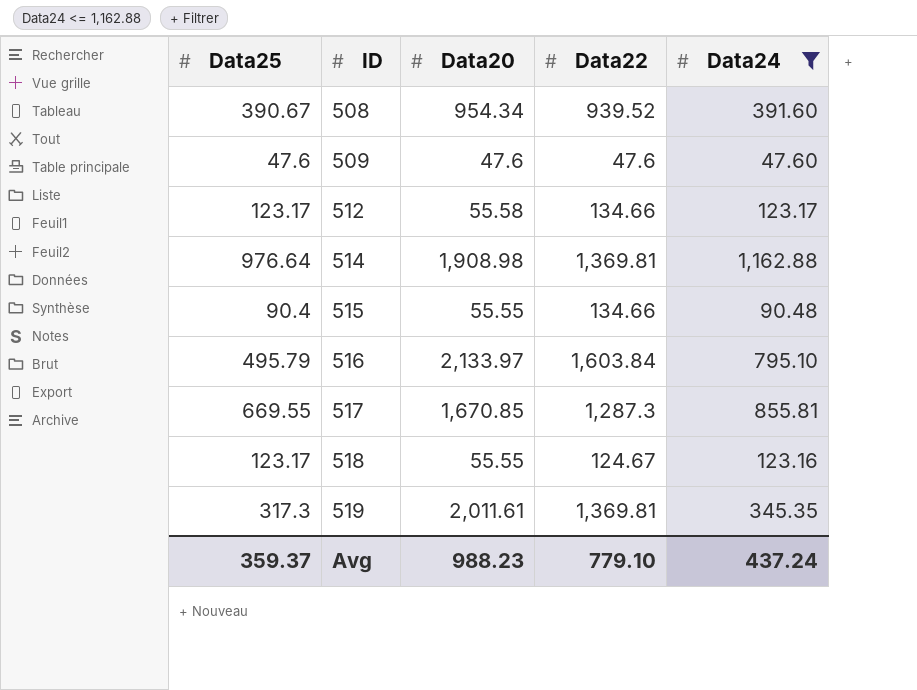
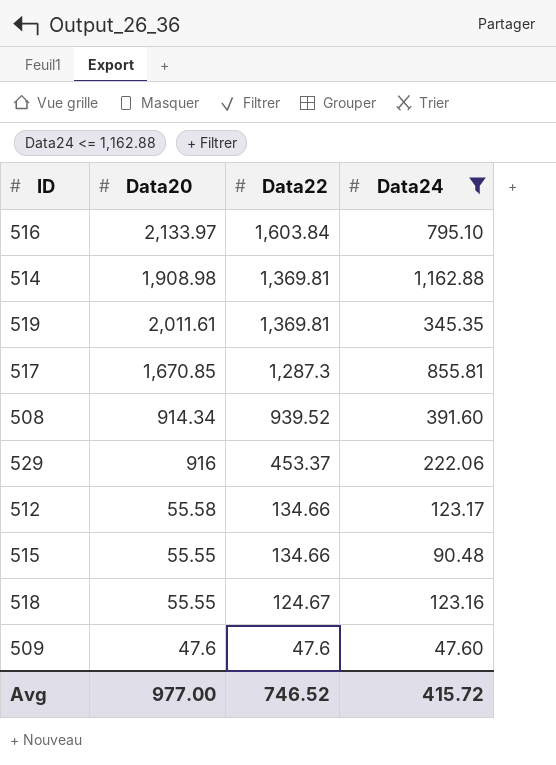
row order: ID ascending -> Data22 descending
column Data25 | position: 1 -> none
508 | Data20: 954.34 -> 914.34
row 529: none -> 916 | 453.37 | 222.06
Avg | Data20: 988.23 -> 977.00
Avg | Data22: 779.10 -> 746.52
Avg | Data24: 437.24 -> 415.72

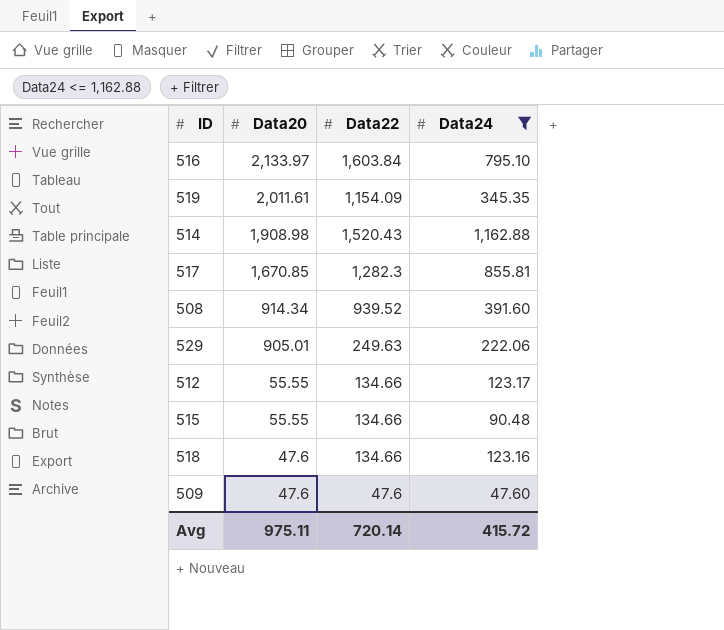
row order: Data22 descending -> Data20 descending
519 | Data22: 1,369.81 -> 1,154.09
514 | Data22: 1,369.81 -> 1,520.43
517 | Data22: 1,287.3 -> 1,282.3
529 | Data20: 916 -> 905.01
529 | Data22: 453.37 -> 249.63
512 | Data20: 55.58 -> 55.55
518 | Data20: 55.55 -> 47.6
518 | Data22: 124.67 -> 134.66
Avg | Data20: 977.00 -> 975.11
Avg | Data22: 746.52 -> 720.14

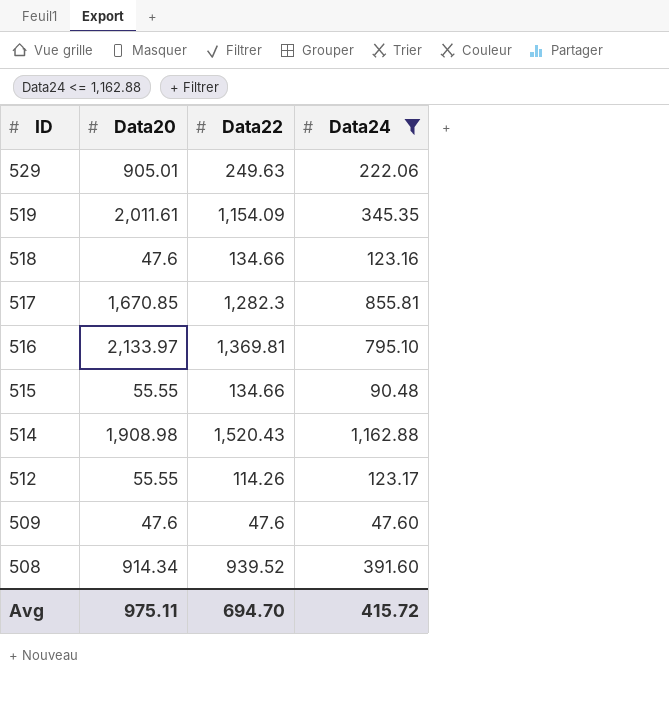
row order: Data20 descending -> ID descending
516 | Data22: 1,603.84 -> 1,369.81
512 | Data22: 134.66 -> 114.26
Avg | Data22: 720.14 -> 694.70

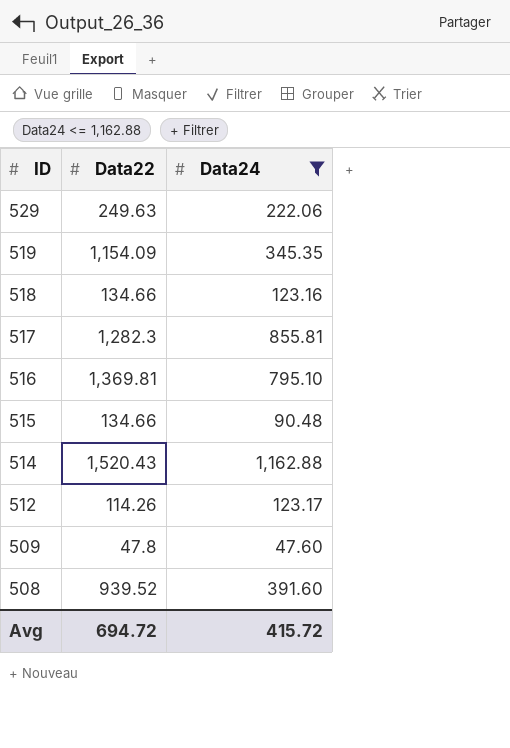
column Data20 | position: 2 -> none
509 | Data22: 47.6 -> 47.8
Avg | Data22: 694.70 -> 694.72

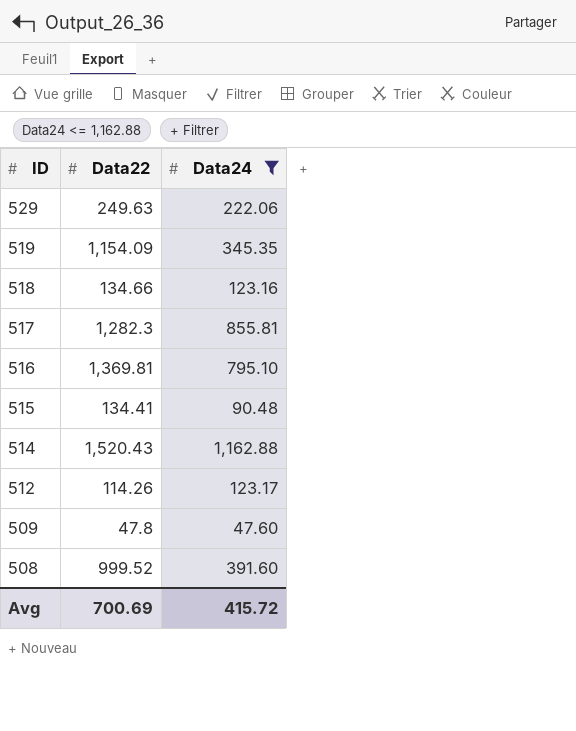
515 | Data22: 134.66 -> 134.41
508 | Data22: 939.52 -> 999.52
Avg | Data22: 694.72 -> 700.69

